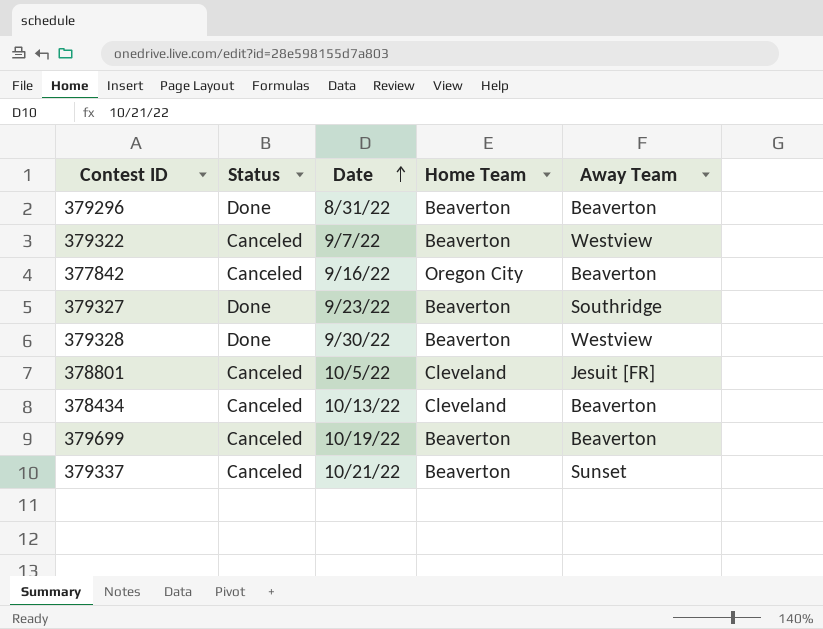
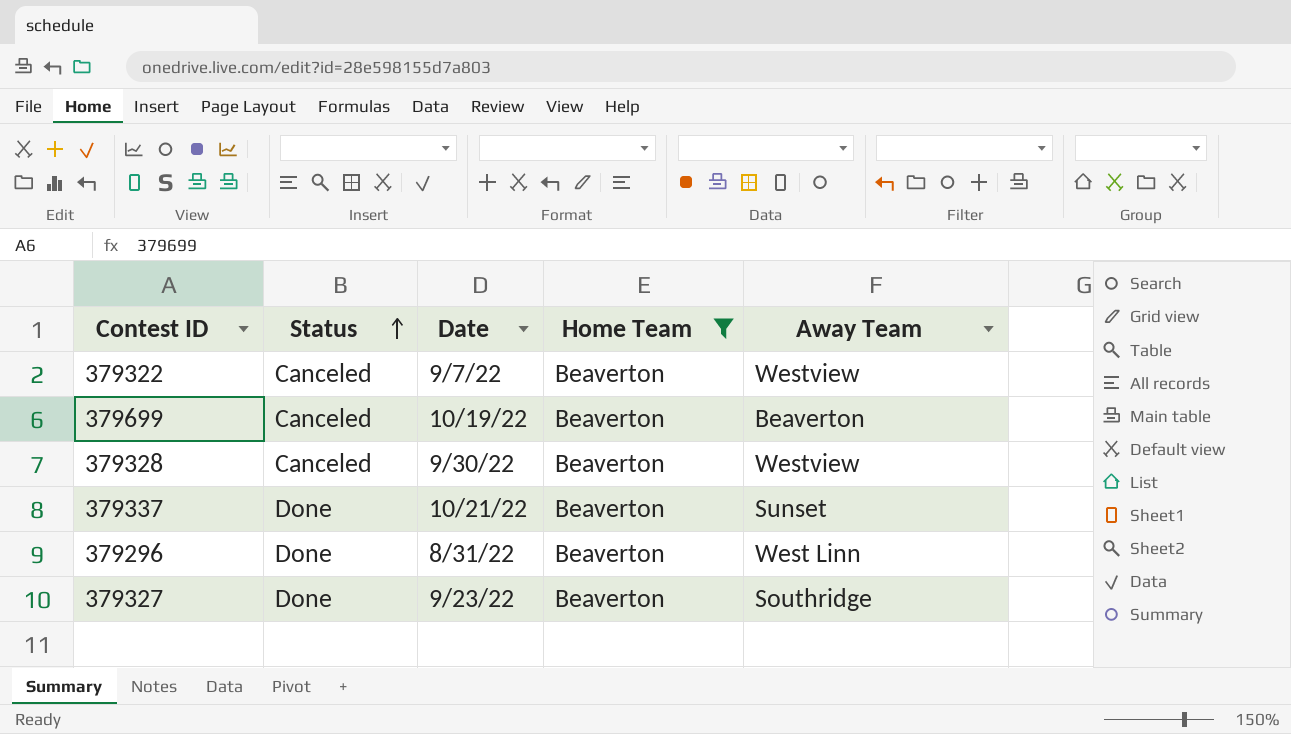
filter: none -> Home Team = Beaverton
row order: Date ascending -> Status ascending
379328 | Status: Done -> Canceled
379337 | Status: Canceled -> Done
379296 | Away Team: Beaverton -> West Linn

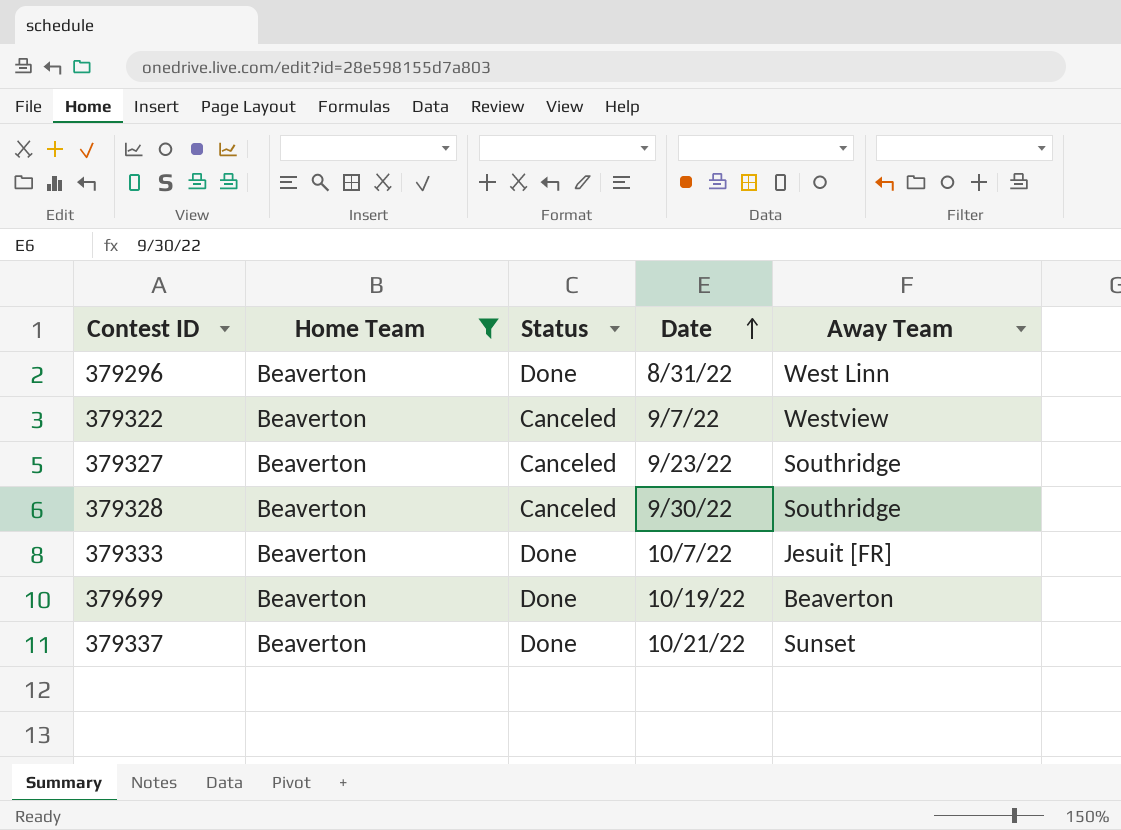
row order: Status ascending -> Date ascending
column Home Team | position: 4 -> 2
379327 | Status: Done -> Canceled
379328 | Away Team: Westview -> Southridge
row 379333: none -> Beaverton | Done | 10/7/22 | Jesuit [FR]
379699 | Status: Canceled -> Done

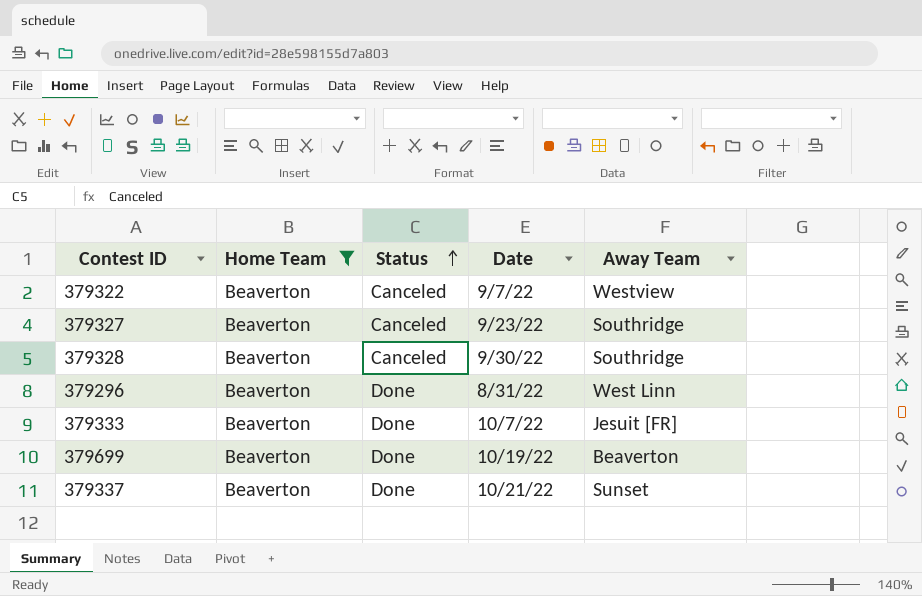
row order: Date ascending -> Status ascending

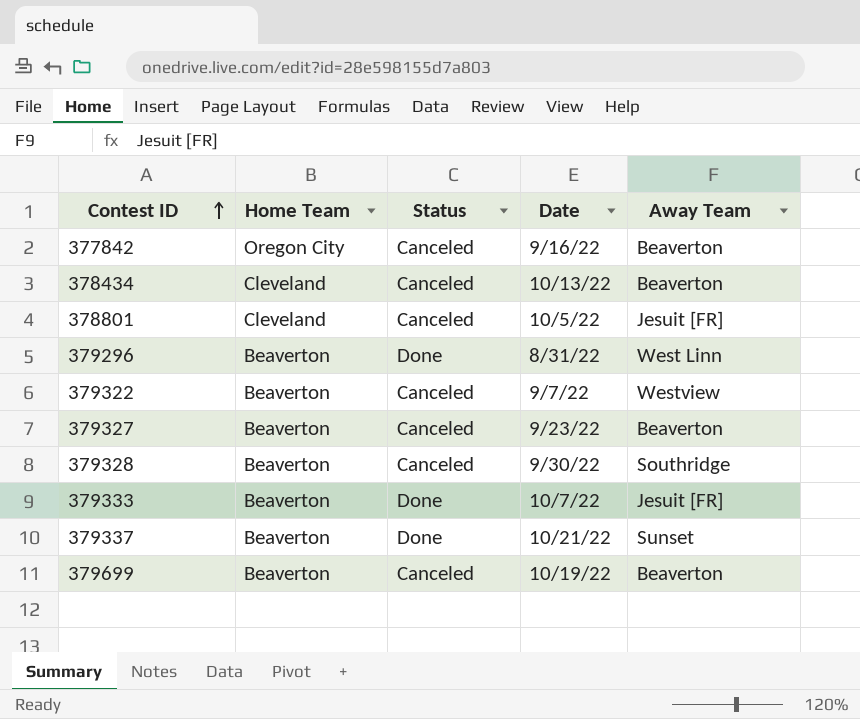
filter: Home Team = Beaverton -> none
row order: Status ascending -> Contest ID ascending
379327 | Away Team: Southridge -> Beaverton
379699 | Status: Done -> Canceled

